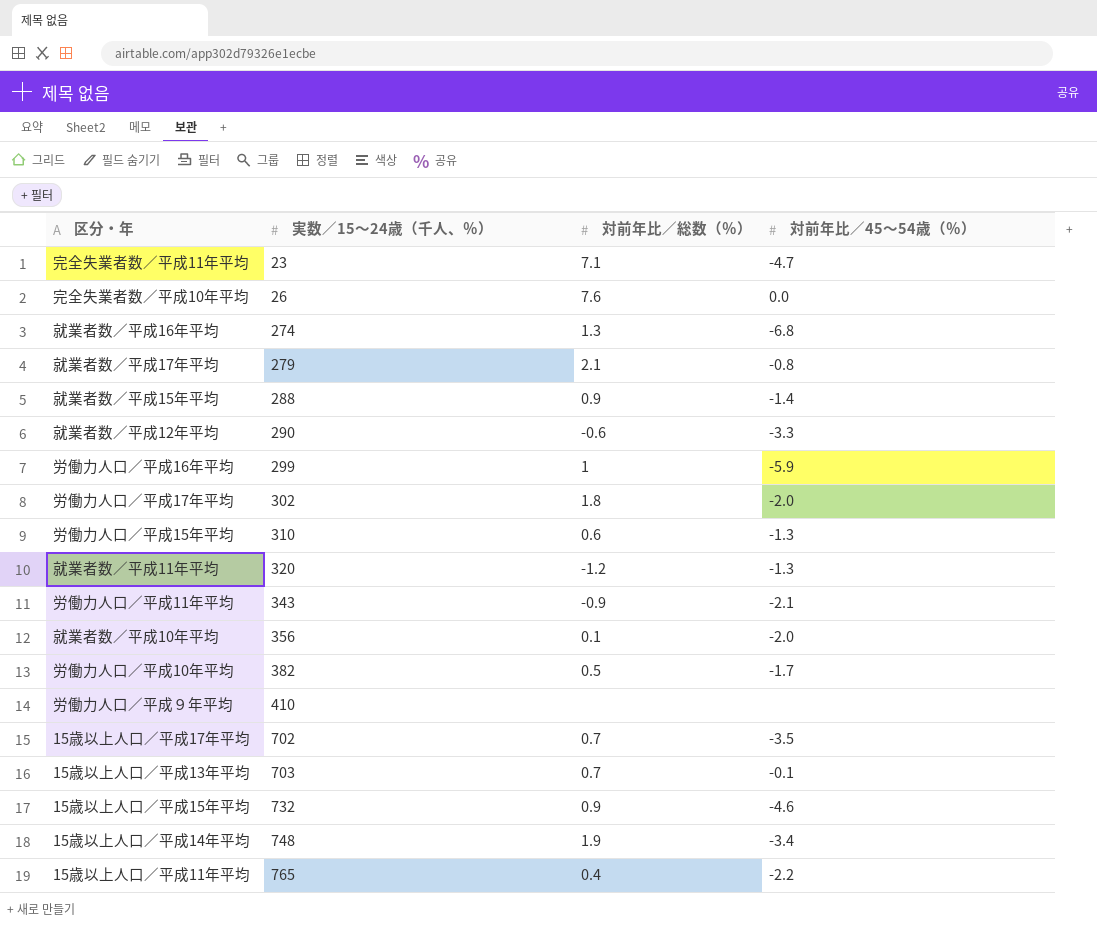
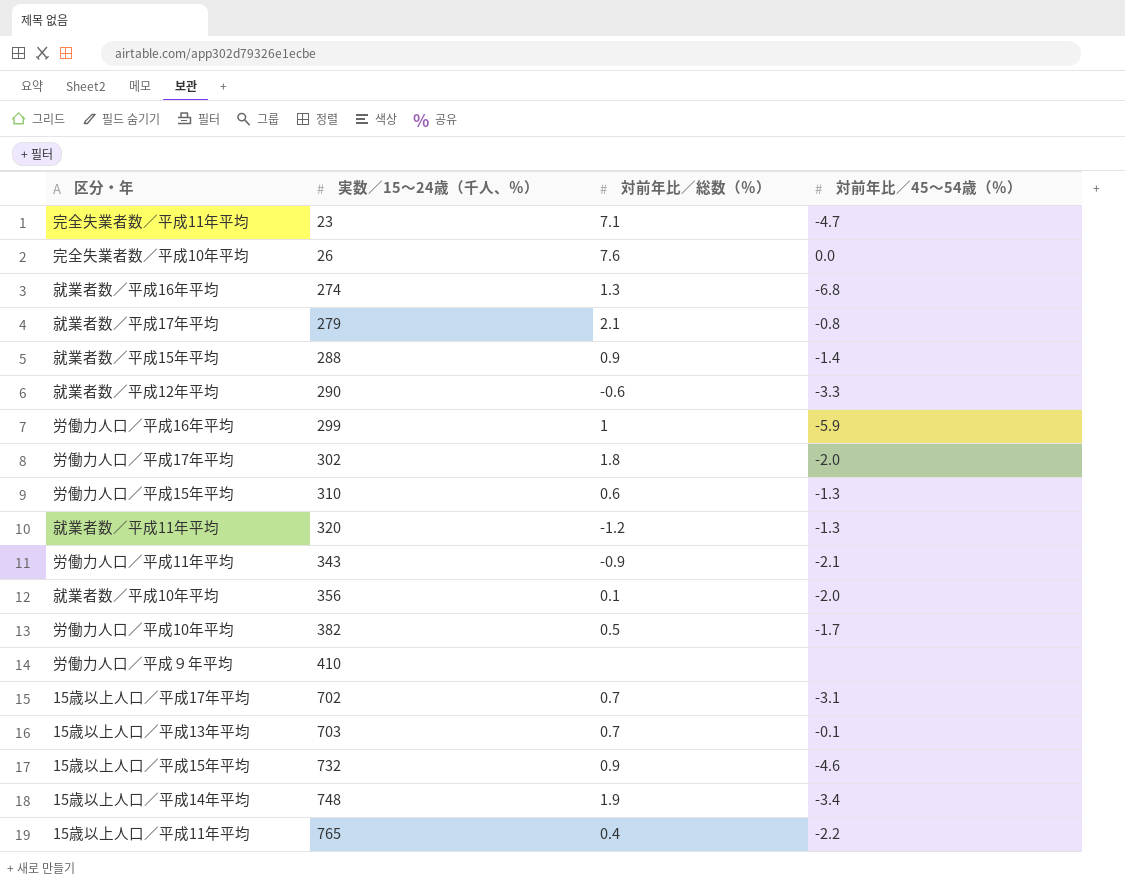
15歳以上人口／平成17年平均 | 対前年比／45～54歳（％）: -3.5 -> -3.1

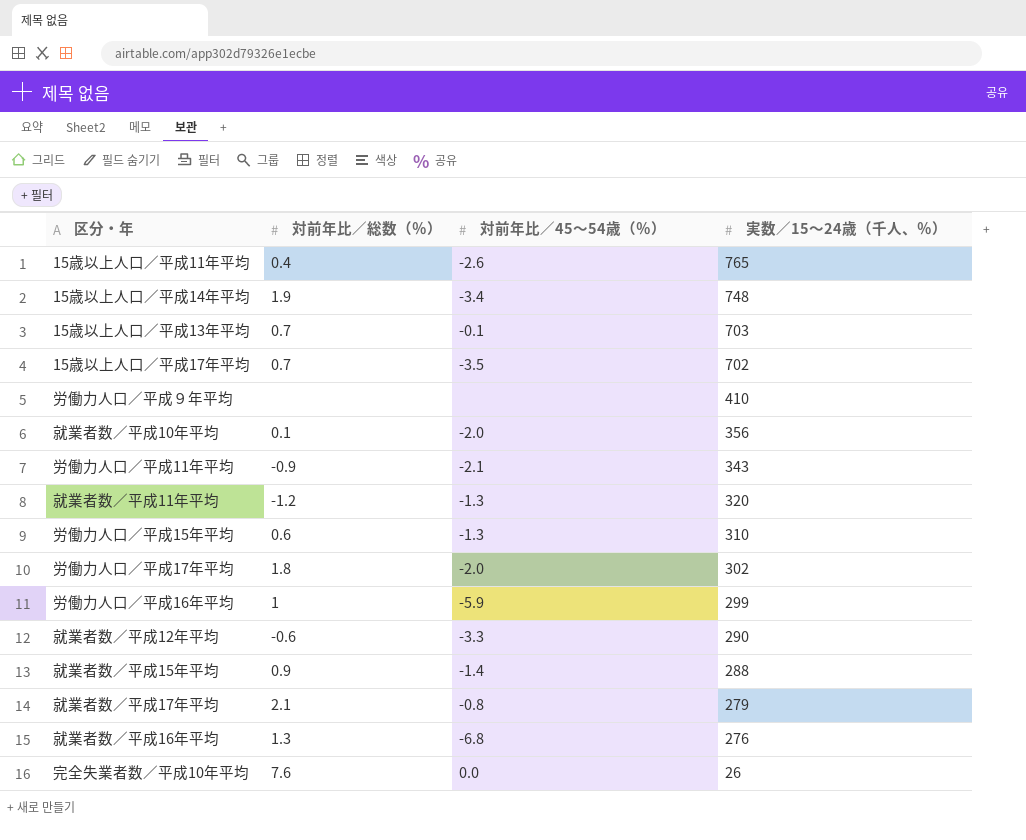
row order: 実数／15～24歳（千人、％） ascending -> 実数／15～24歳（千人、％） descending
column 実数／15～24歳（千人、％） | position: 2 -> 4
row 完全失業者数／平成11年平均: 23 | 7.1 | -4.7 -> none
row 労働力人口／平成10年平均: 382 | 0.5 | -1.7 -> none
row 15歳以上人口／平成15年平均: 732 | 0.9 | -4.6 -> none
15歳以上人口／平成11年平均 | 対前年比／45～54歳（％）: -2.2 -> -2.6
15歳以上人口／平成17年平均 | 対前年比／45～54歳（％）: -3.1 -> -3.5
就業者数／平成16年平均 | 実数／15～24歳（千人、％）: 274 -> 276

